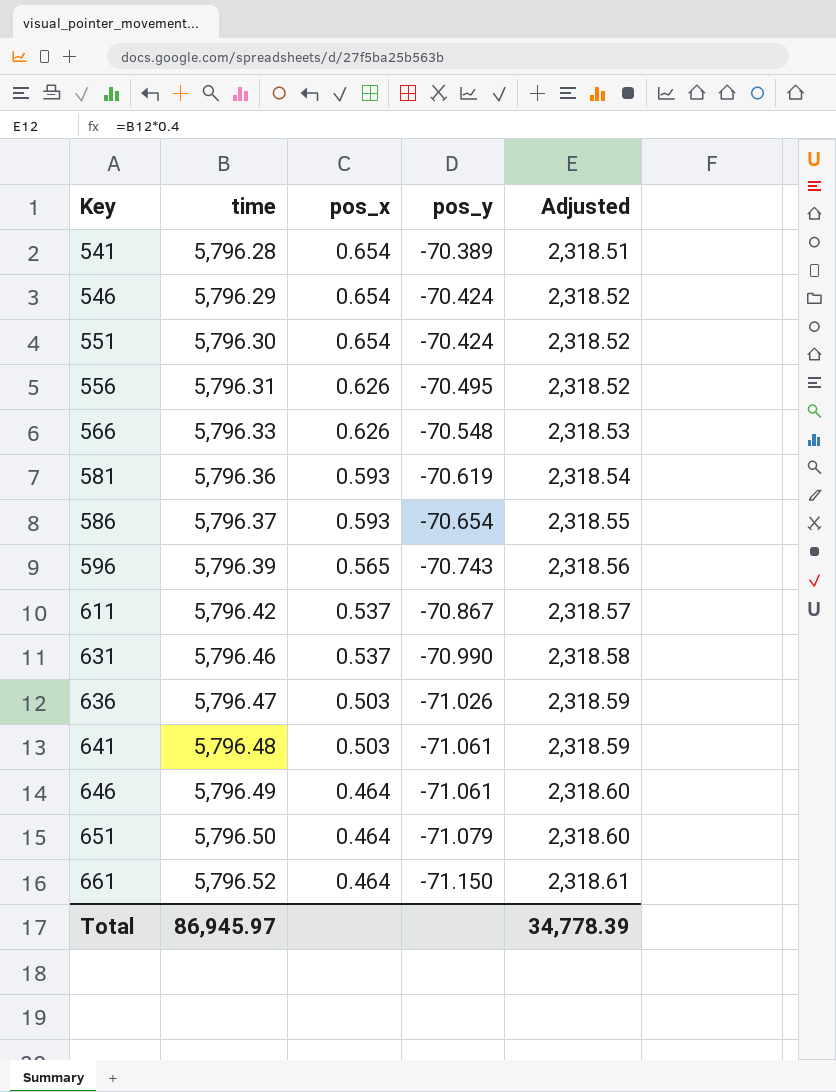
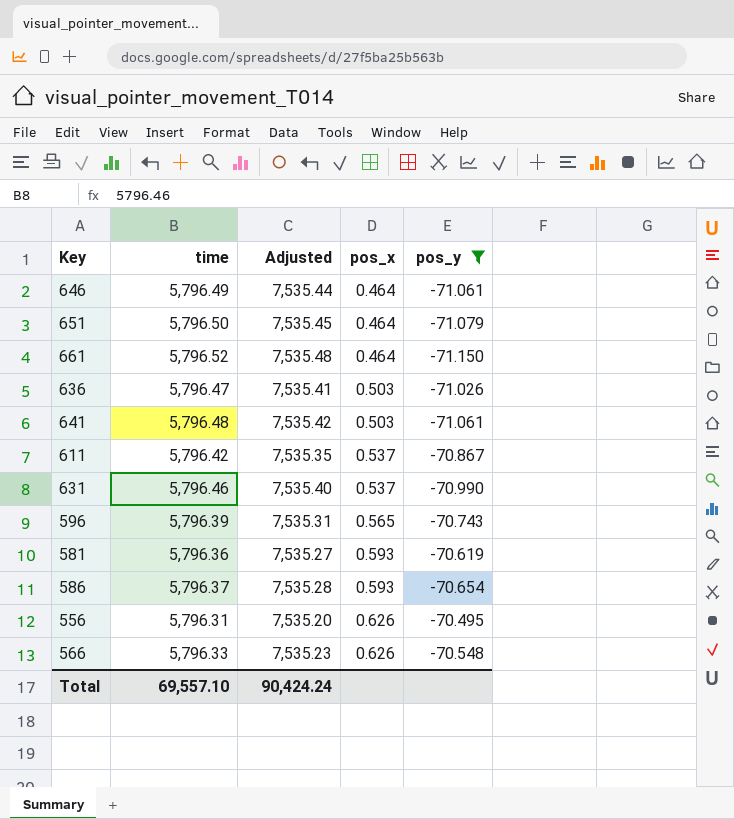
filter: none -> pos_y <= -70.495
row order: Key ascending -> pos_x ascending
column Adjusted | formula: [time] * 0.4 -> [time] * 1.3
column Adjusted | position: 5 -> 3
Total | time: 86,945.97 -> 69,557.10
Total | Adjusted: 34,778.39 -> 90,424.24

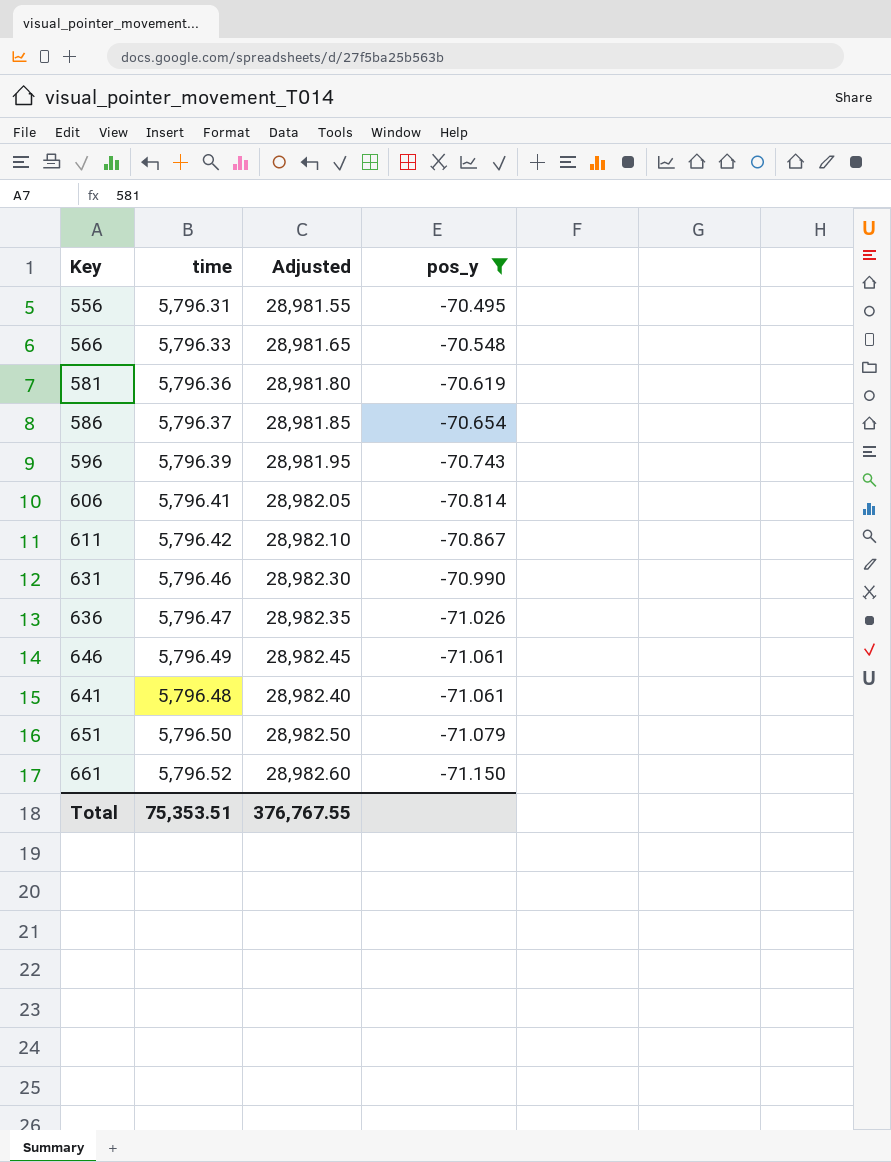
row order: pos_x ascending -> pos_y descending
column pos_x | position: 4 -> none
column Adjusted | formula: [time] * 1.3 -> [time] * 5
row 606: none -> 5,796.41 | 28,982.05 | -70.814
Total | time: 69,557.10 -> 75,353.51
Total | Adjusted: 90,424.24 -> 376,767.55

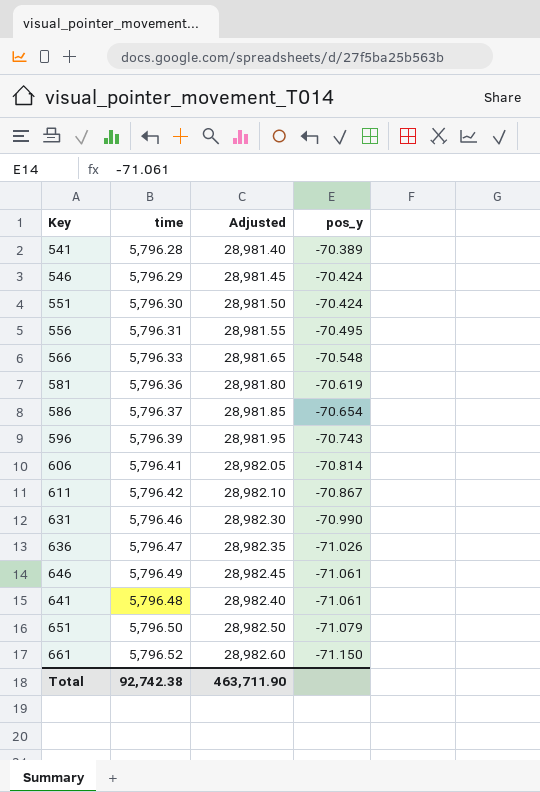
filter: pos_y <= -70.495 -> none
Total | time: 75,353.51 -> 92,742.38
Total | Adjusted: 376,767.55 -> 463,711.90

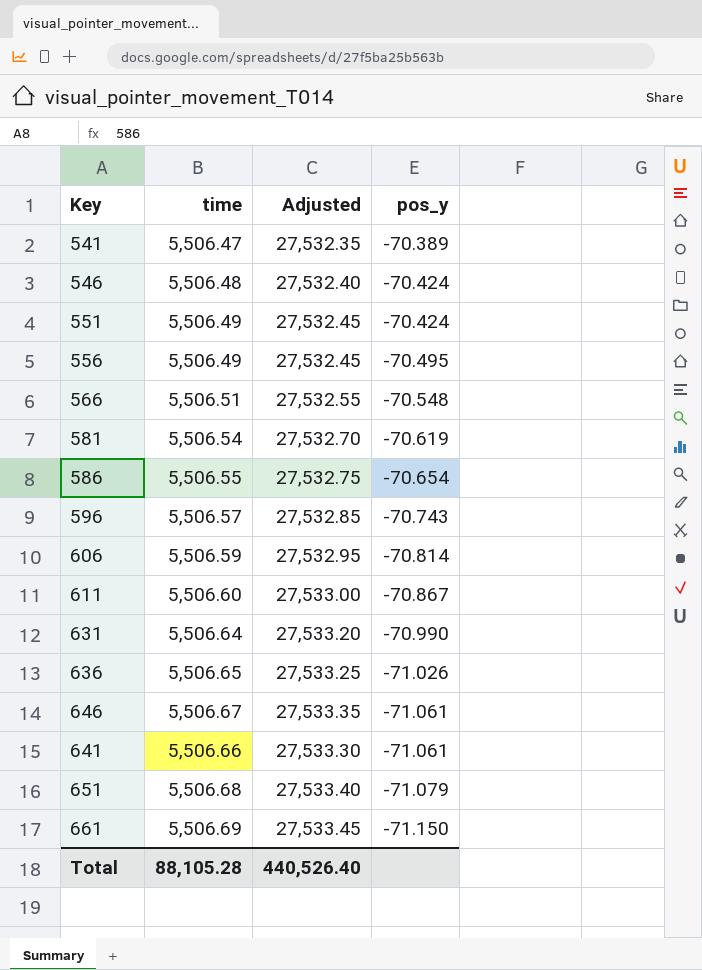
541 | time: 5,796.28 -> 5,506.47
541 | Adjusted: 28,981.40 -> 27,532.35
546 | time: 5,796.29 -> 5,506.48
546 | Adjusted: 28,981.45 -> 27,532.40
551 | time: 5,796.30 -> 5,506.49
551 | Adjusted: 28,981.50 -> 27,532.45
556 | time: 5,796.31 -> 5,506.49
556 | Adjusted: 28,981.55 -> 27,532.45
566 | time: 5,796.33 -> 5,506.51
566 | Adjusted: 28,981.65 -> 27,532.55
581 | time: 5,796.36 -> 5,506.54
581 | Adjusted: 28,981.80 -> 27,532.70
586 | time: 5,796.37 -> 5,506.55
586 | Adjusted: 28,981.85 -> 27,532.75
596 | time: 5,796.39 -> 5,506.57
596 | Adjusted: 28,981.95 -> 27,532.85
606 | time: 5,796.41 -> 5,506.59
606 | Adjusted: 28,982.05 -> 27,532.95
611 | time: 5,796.42 -> 5,506.60
611 | Adjusted: 28,982.10 -> 27,533.00
631 | time: 5,796.46 -> 5,506.64
631 | Adjusted: 28,982.30 -> 27,533.20
636 | time: 5,796.47 -> 5,506.65
636 | Adjusted: 28,982.35 -> 27,533.25
646 | time: 5,796.49 -> 5,506.67
646 | Adjusted: 28,982.45 -> 27,533.35
641 | time: 5,796.48 -> 5,506.66
641 | Adjusted: 28,982.40 -> 27,533.30
651 | time: 5,796.50 -> 5,506.68
651 | Adjusted: 28,982.50 -> 27,533.40
661 | time: 5,796.52 -> 5,506.69
661 | Adjusted: 28,982.60 -> 27,533.45
Total | time: 92,742.38 -> 88,105.28
Total | Adjusted: 463,711.90 -> 440,526.40

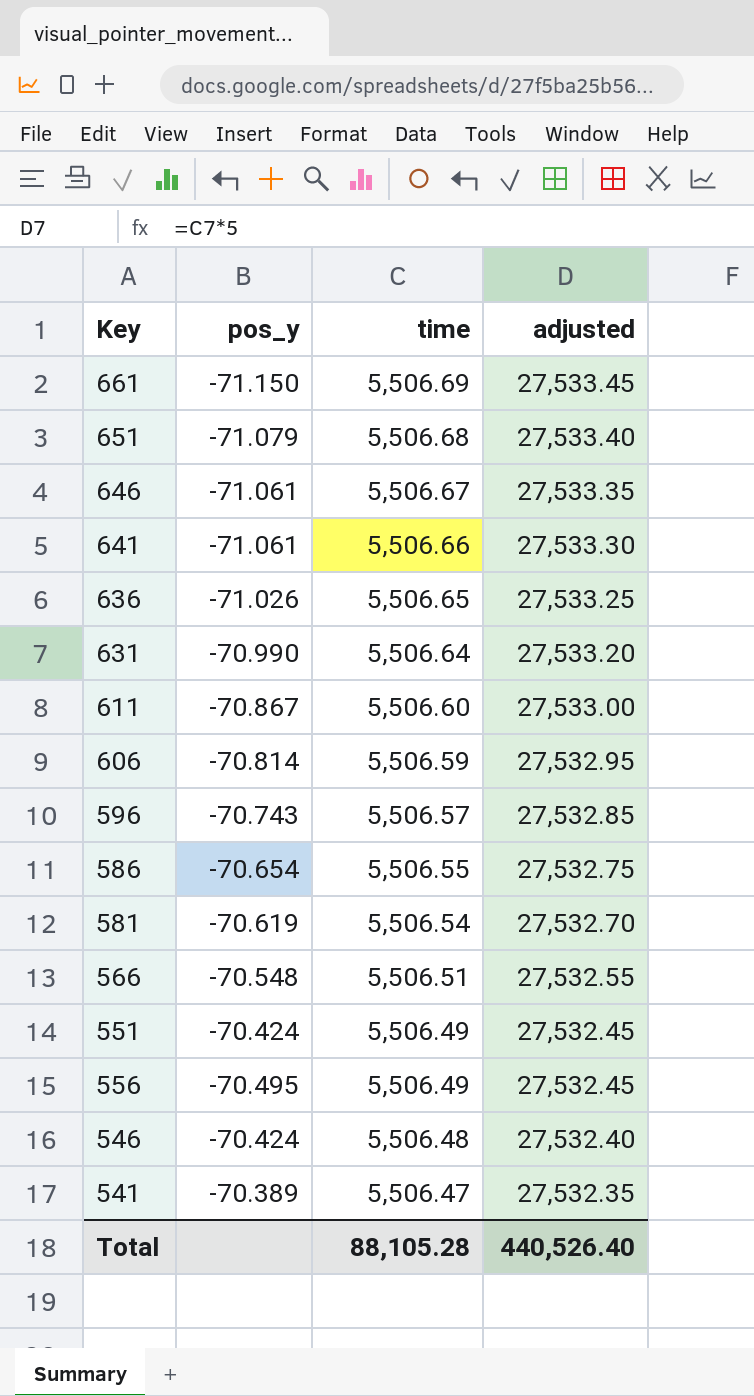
row order: pos_y descending -> time descending
column pos_y | position: 4 -> 2
column name: Adjusted -> adjusted

